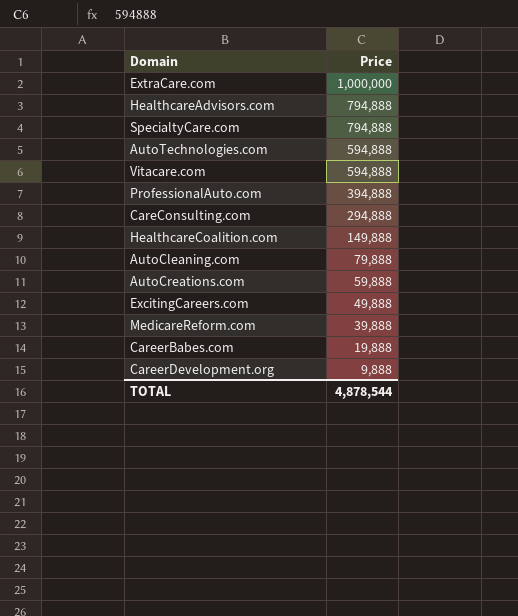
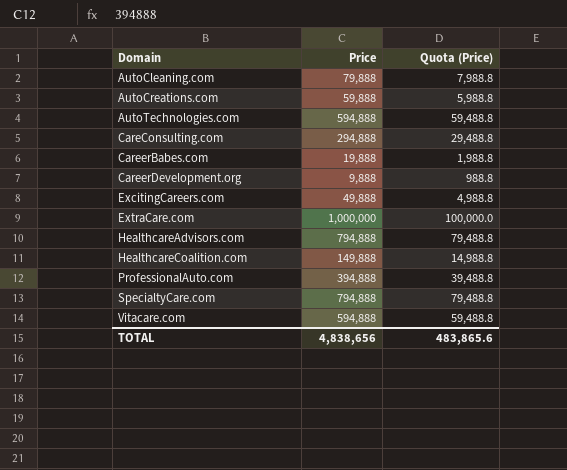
row order: Price descending -> Domain ascending
column Quota (Price) | formula: none -> [Price] * 0.1
row MedicareReform.com: 39,888 -> none
TOTAL | Price: 4,878,544 -> 4,838,656

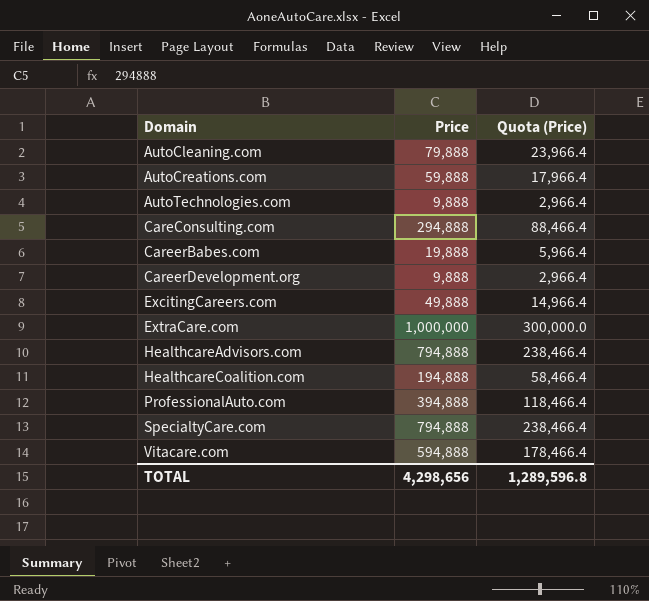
column Quota (Price) | formula: [Price] * 0.1 -> [Price] * 0.3
AutoTechnologies.com | Price: 594,888 -> 9,888
HealthcareCoalition.com | Price: 149,888 -> 194,888
TOTAL | Price: 4,838,656 -> 4,298,656
TOTAL | Quota (Price): 483,865.6 -> 1,289,596.8

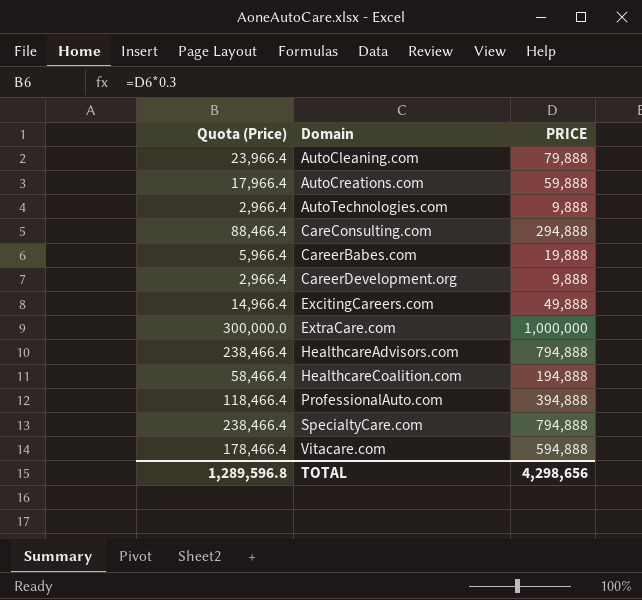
column Quota (Price) | position: 3 -> 1
column name: Price -> PRICE

